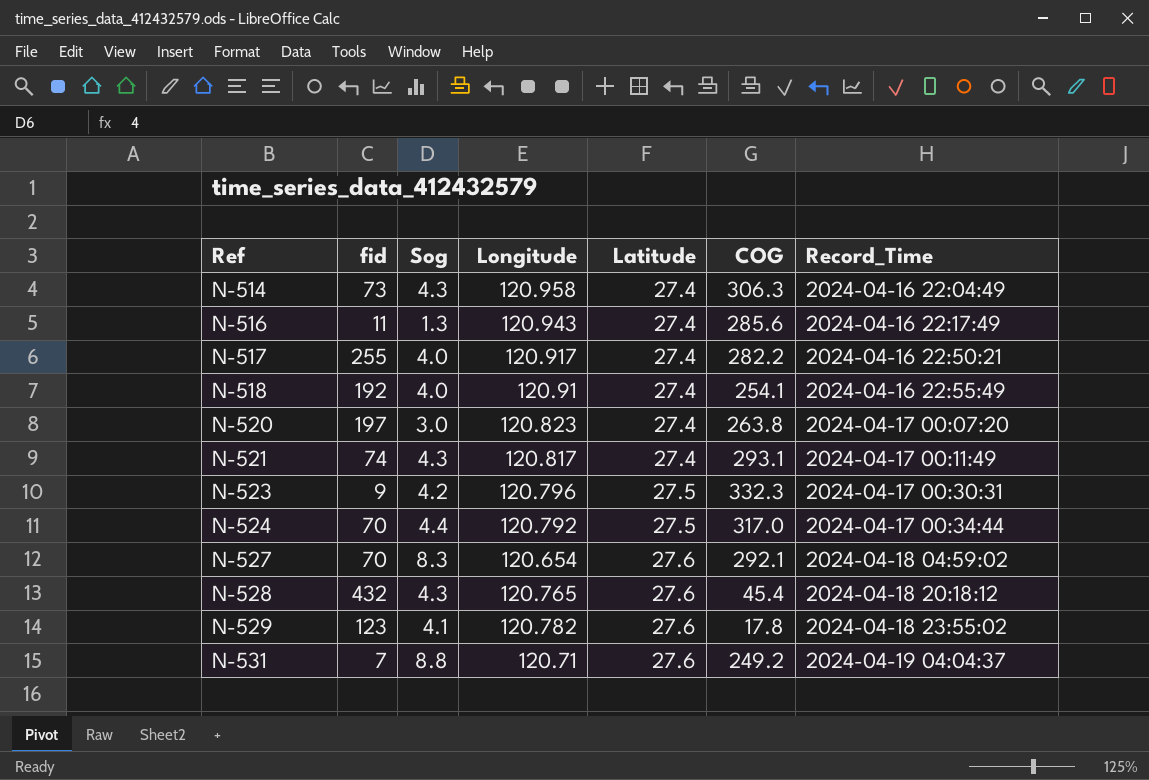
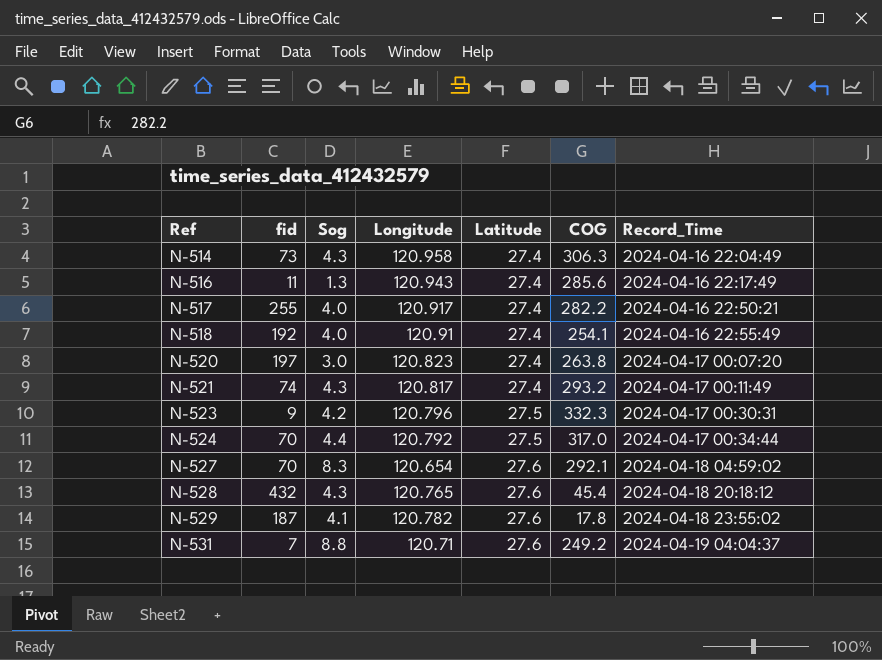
N-521 | COG: 293.1 -> 293.2
N-529 | fid: 123 -> 187

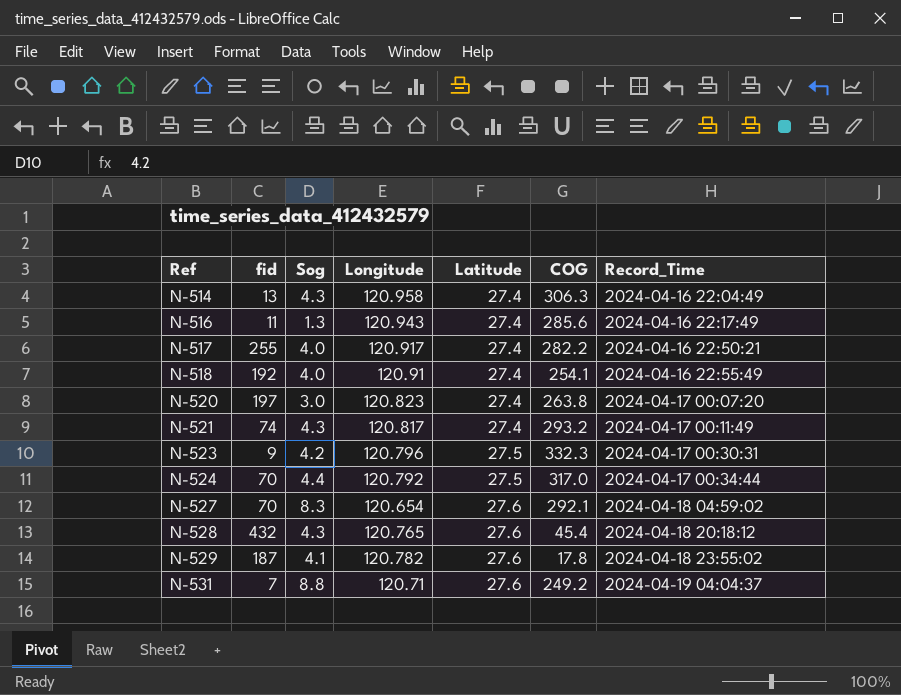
N-514 | fid: 73 -> 13

